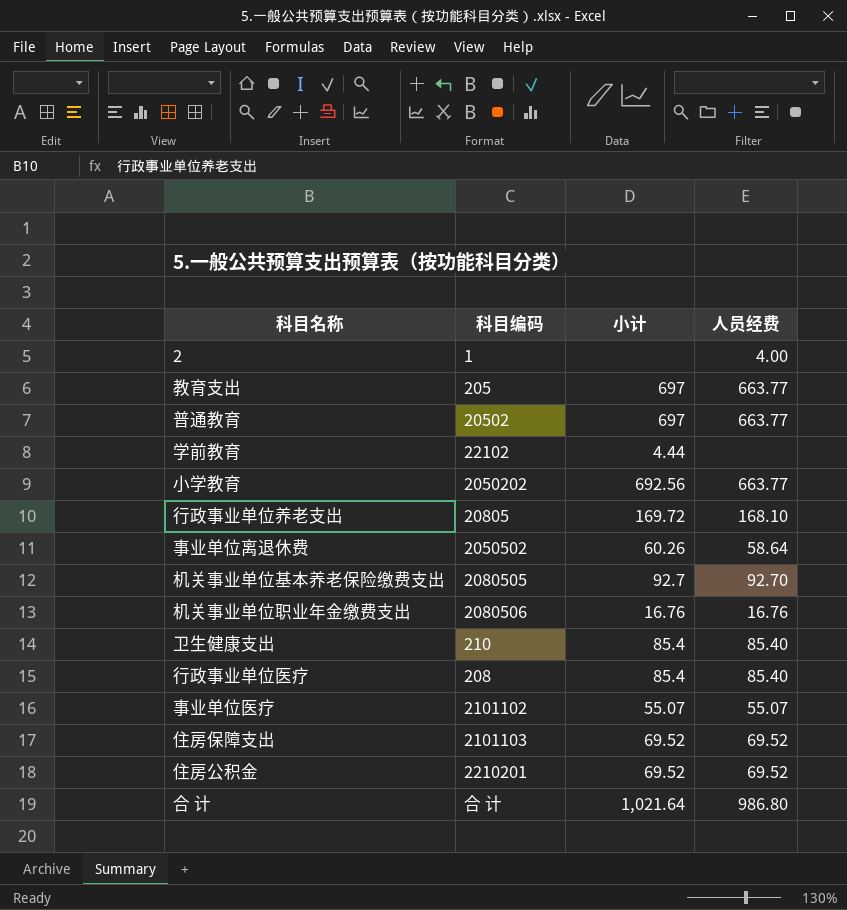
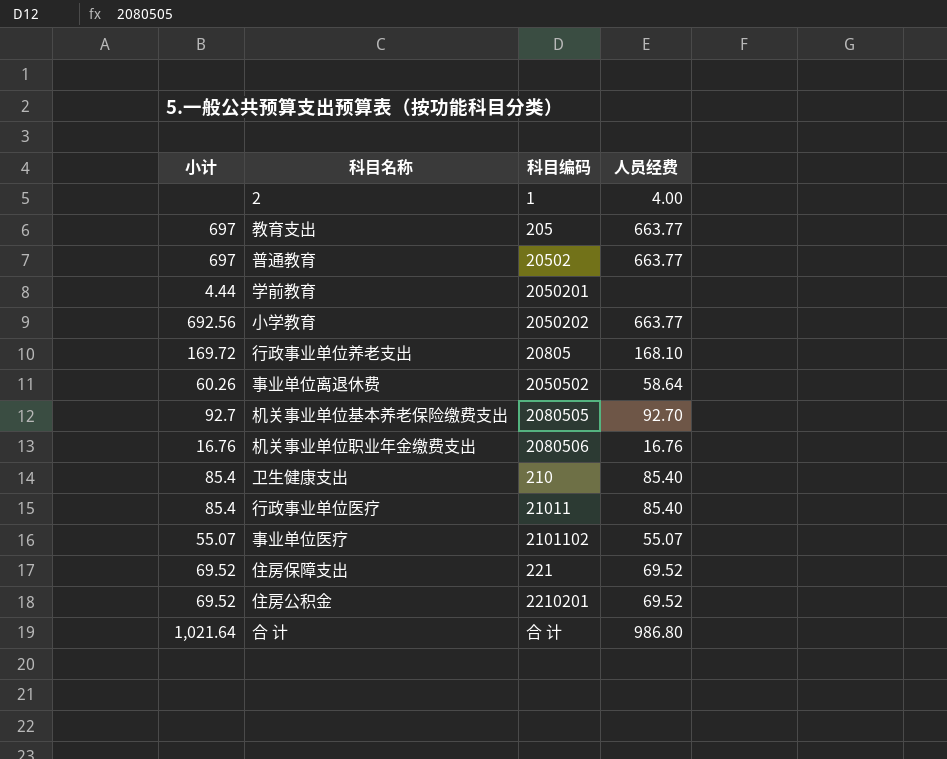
column 小计 | position: 3 -> 1
学前教育 | 科目编码: 22102 -> 2050201
行政事业单位医疗 | 科目编码: 208 -> 21011
住房保障支出 | 科目编码: 2101103 -> 221

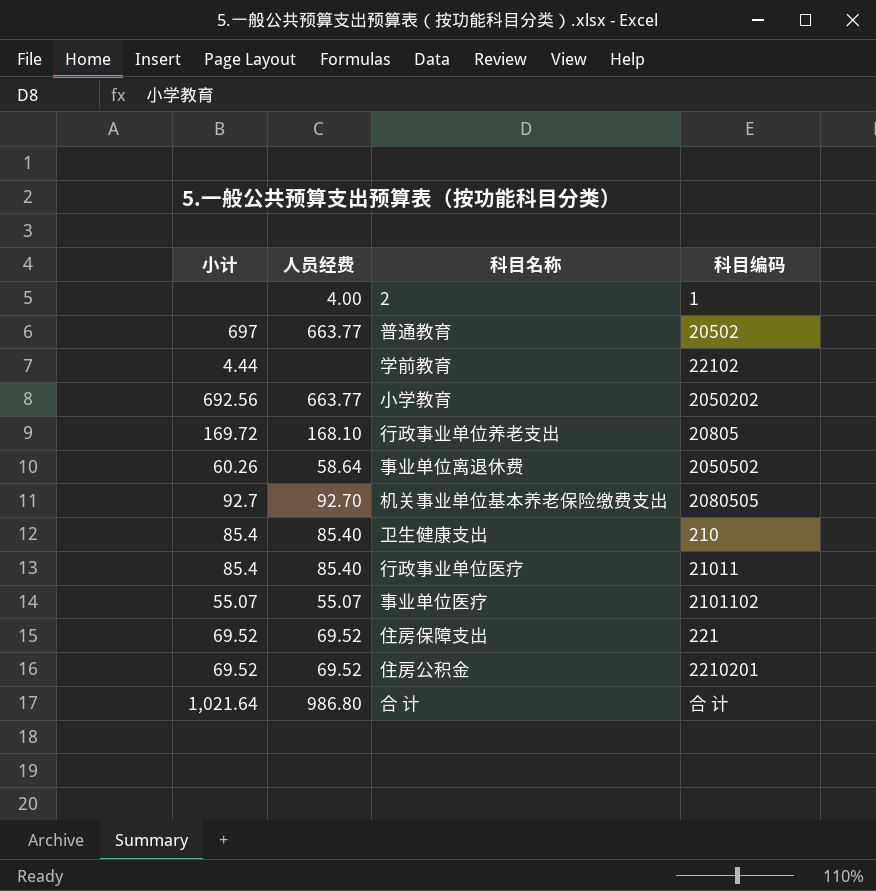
column 人员经费 | position: 4 -> 2
row 教育支出: 697 | 205 | 663.77 -> none
row 机关事业单位职业年金缴费支出: 16.76 | 2080506 | 16.76 -> none
学前教育 | 科目编码: 2050201 -> 22102

